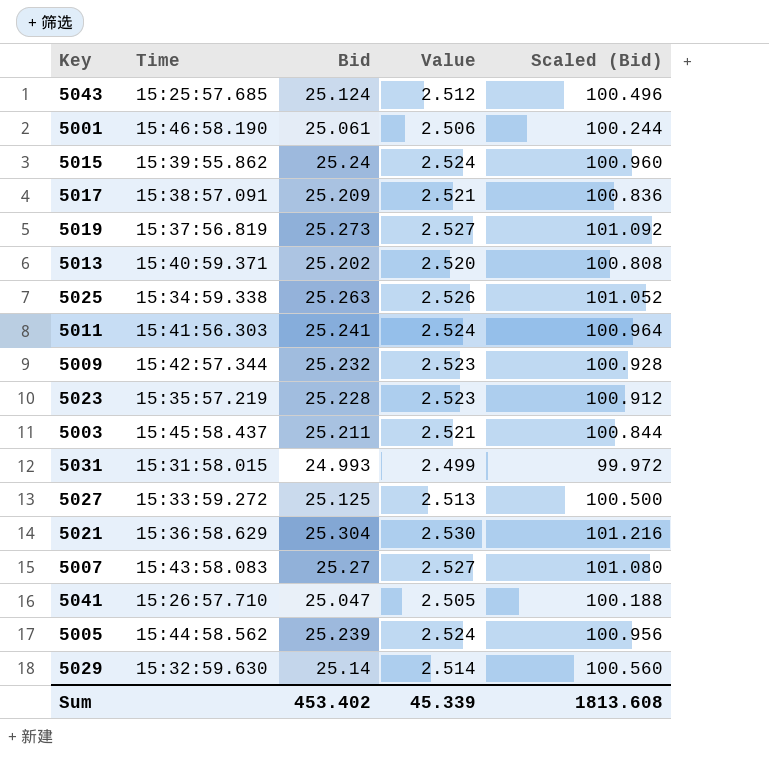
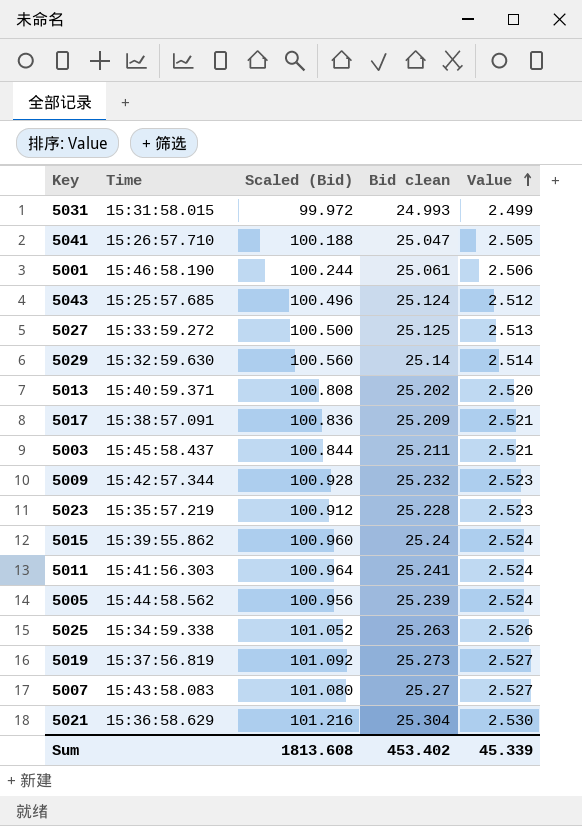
row order: none -> Value ascending
column Scaled (Bid) | position: 5 -> 3
column name: Bid -> Bid clean

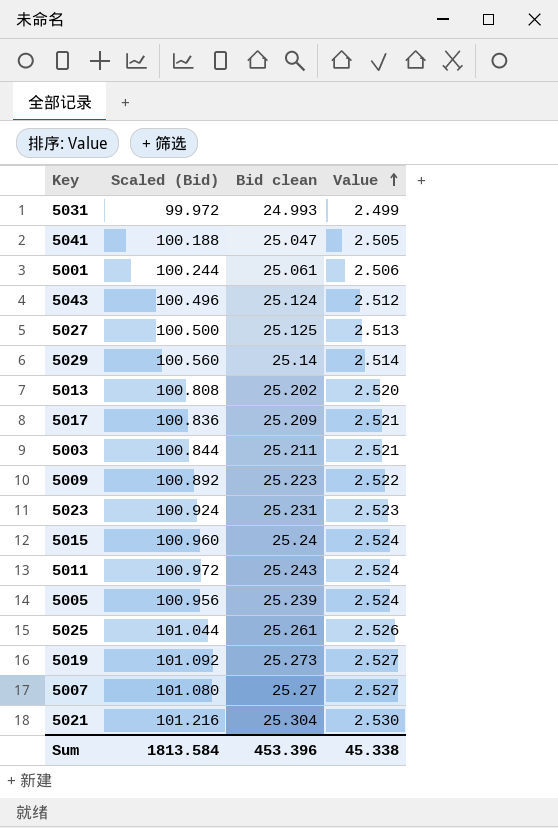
column Time | position: 2 -> none
5009 | Scaled (Bid): 100.928 -> 100.892
5009 | Bid clean: 25.232 -> 25.223
5009 | Value: 2.523 -> 2.522
5023 | Scaled (Bid): 100.912 -> 100.924
5023 | Bid clean: 25.228 -> 25.231
5011 | Scaled (Bid): 100.964 -> 100.972
5011 | Bid clean: 25.241 -> 25.243
5025 | Scaled (Bid): 101.052 -> 101.044
5025 | Bid clean: 25.263 -> 25.261
Sum | Scaled (Bid): 1813.608 -> 1813.584
Sum | Bid clean: 453.402 -> 453.396
Sum | Value: 45.339 -> 45.338

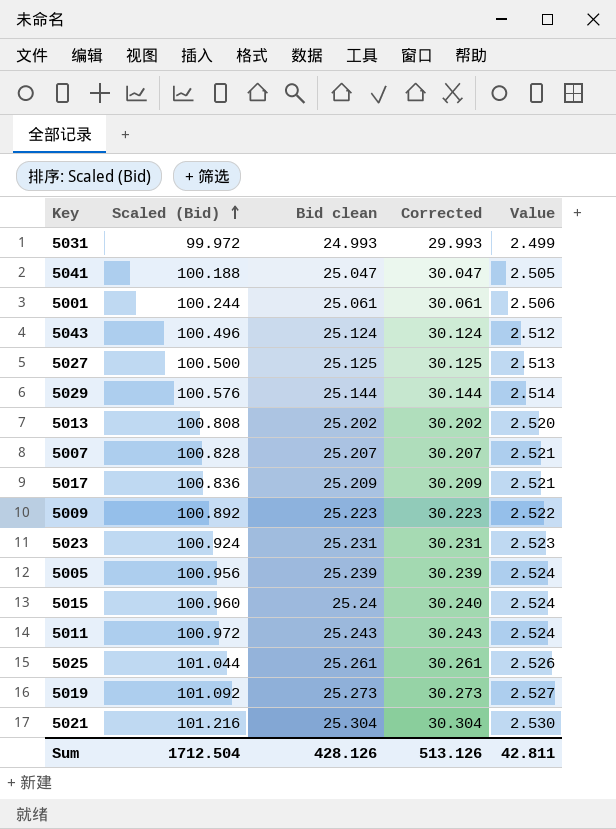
row order: Value ascending -> Scaled (Bid) ascending
column Corrected | formula: none -> [Bid clean] + 5
row 5003: 100.844 | 25.211 | 2.521 -> none
5029 | Scaled (Bid): 100.560 -> 100.576
5029 | Bid clean: 25.14 -> 25.144
5007 | Scaled (Bid): 101.080 -> 100.828
5007 | Bid clean: 25.27 -> 25.207
5007 | Value: 2.527 -> 2.521
Sum | Scaled (Bid): 1813.584 -> 1712.504
Sum | Bid clean: 453.396 -> 428.126
Sum | Value: 45.338 -> 42.811

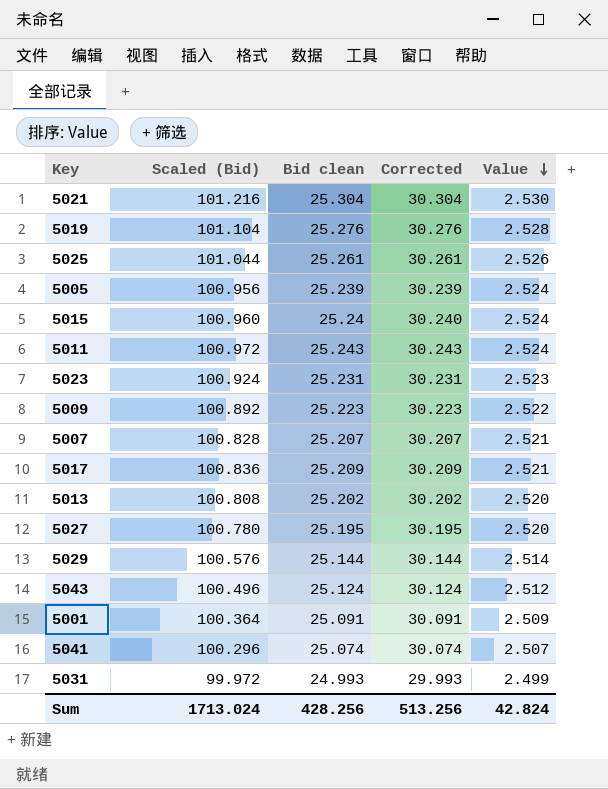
row order: Scaled (Bid) ascending -> Value descending
5019 | Scaled (Bid): 101.092 -> 101.104
5019 | Bid clean: 25.273 -> 25.276
5019 | Corrected: 30.273 -> 30.276
5019 | Value: 2.527 -> 2.528
5027 | Scaled (Bid): 100.500 -> 100.780
5027 | Bid clean: 25.125 -> 25.195
5027 | Corrected: 30.125 -> 30.195
5027 | Value: 2.513 -> 2.520
5001 | Scaled (Bid): 100.244 -> 100.364
5001 | Bid clean: 25.061 -> 25.091
5001 | Corrected: 30.061 -> 30.091
5001 | Value: 2.506 -> 2.509
5041 | Scaled (Bid): 100.188 -> 100.296
5041 | Bid clean: 25.047 -> 25.074
5041 | Corrected: 30.047 -> 30.074
5041 | Value: 2.505 -> 2.507
Sum | Scaled (Bid): 1712.504 -> 1713.024
Sum | Bid clean: 428.126 -> 428.256
Sum | Corrected: 513.126 -> 513.256
Sum | Value: 42.811 -> 42.824

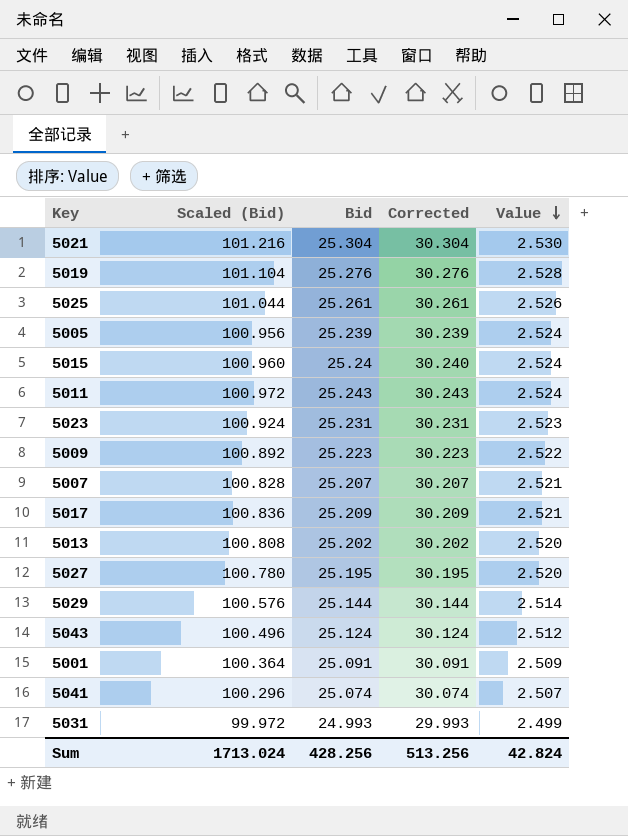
column name: Bid clean -> Bid

